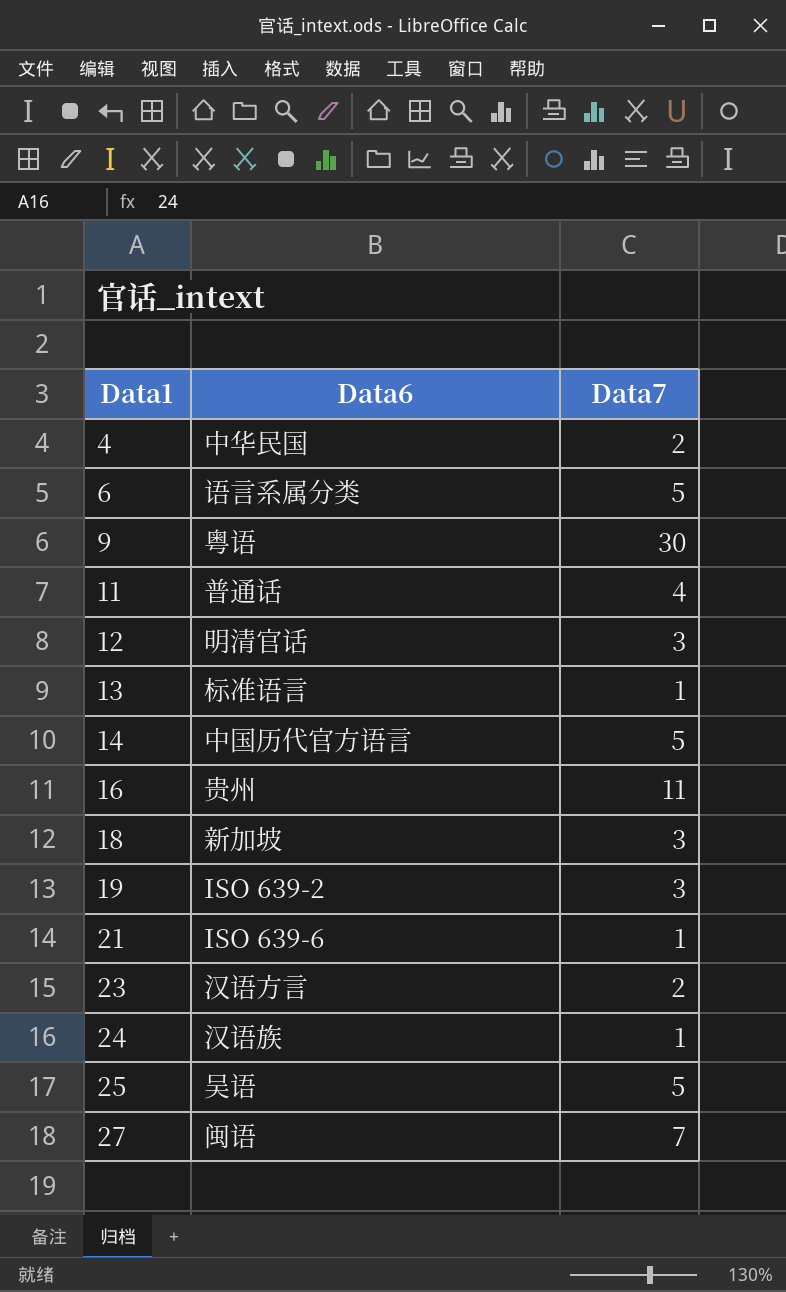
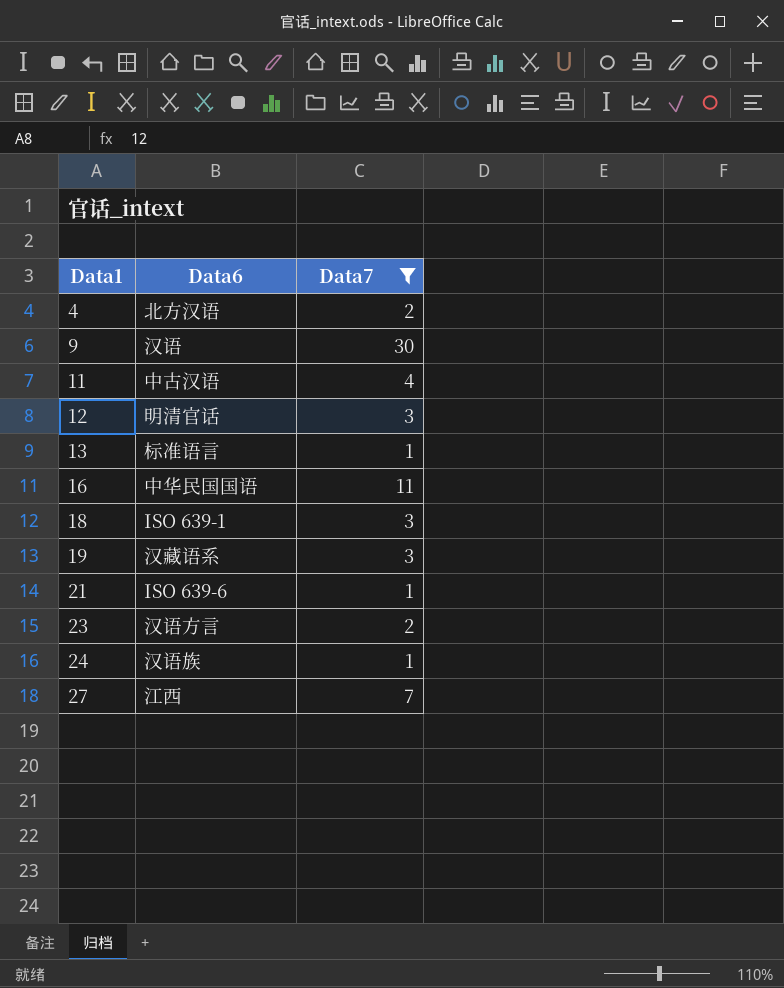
filter: none -> Data7 != 5
4 | Data6: 中华民国 -> 北方汉语
9 | Data6: 粤语 -> 汉语
11 | Data6: 普通话 -> 中古汉语
16 | Data6: 贵州 -> 中华民国国语
18 | Data6: 新加坡 -> ISO 639-1
19 | Data6: ISO 639-2 -> 汉藏语系
27 | Data6: 闽语 -> 江西

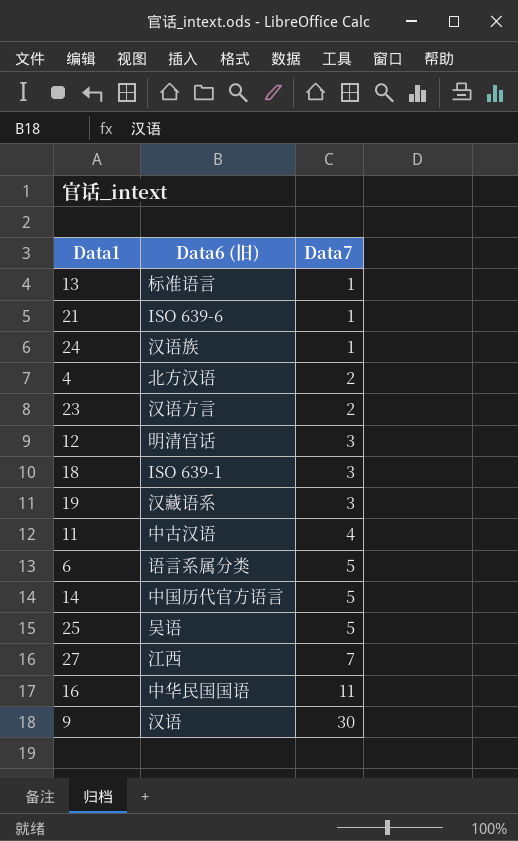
filter: Data7 != 5 -> none
row order: Data1 ascending -> Data7 ascending
column name: Data6 -> Data6 (旧)

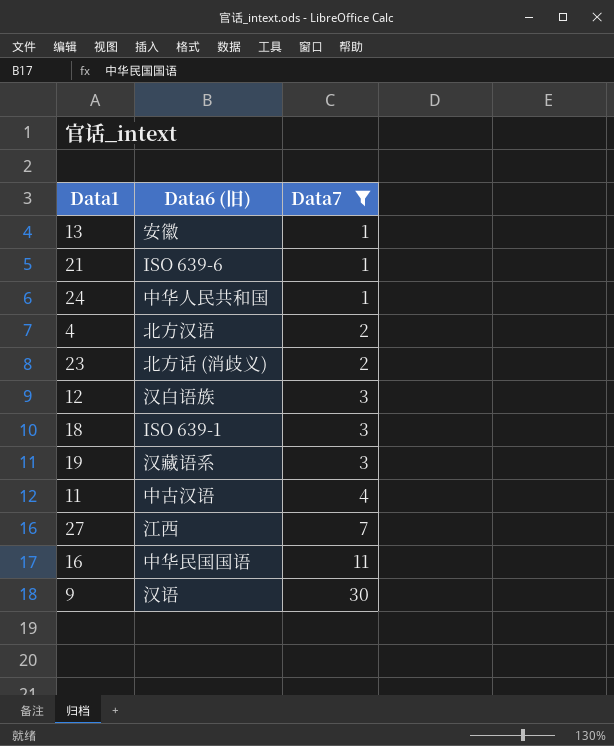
filter: none -> Data7 != 5
13 | Data6 (旧): 标准语言 -> 安徽
24 | Data6 (旧): 汉语族 -> 中华人民共和国
23 | Data6 (旧): 汉语方言 -> 北方话 (消歧义)
12 | Data6 (旧): 明清官话 -> 汉白语族

